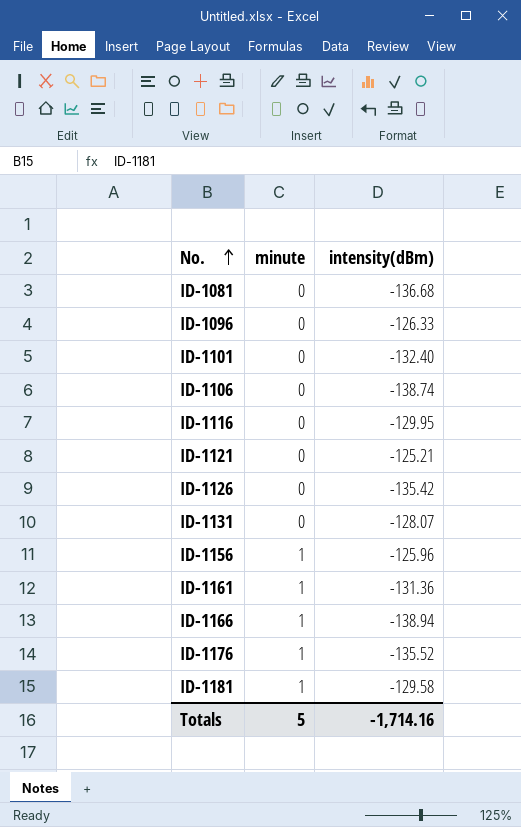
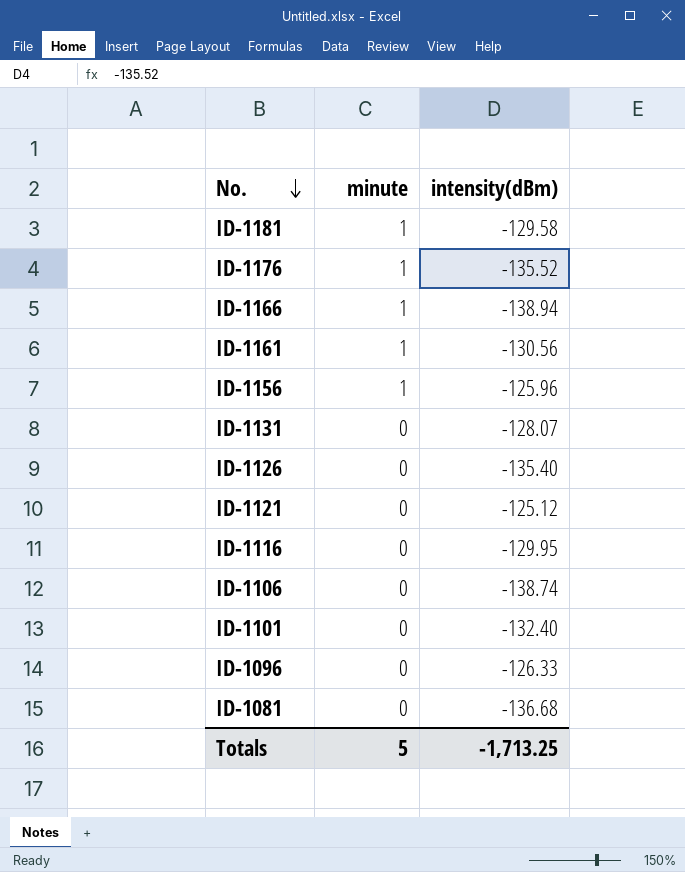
row order: No. ascending -> No. descending
ID-1161 | intensity(dBm): -131.36 -> -130.56
ID-1126 | intensity(dBm): -135.42 -> -135.40
ID-1121 | intensity(dBm): -125.21 -> -125.12
Totals | intensity(dBm): -1,714.16 -> -1,713.25

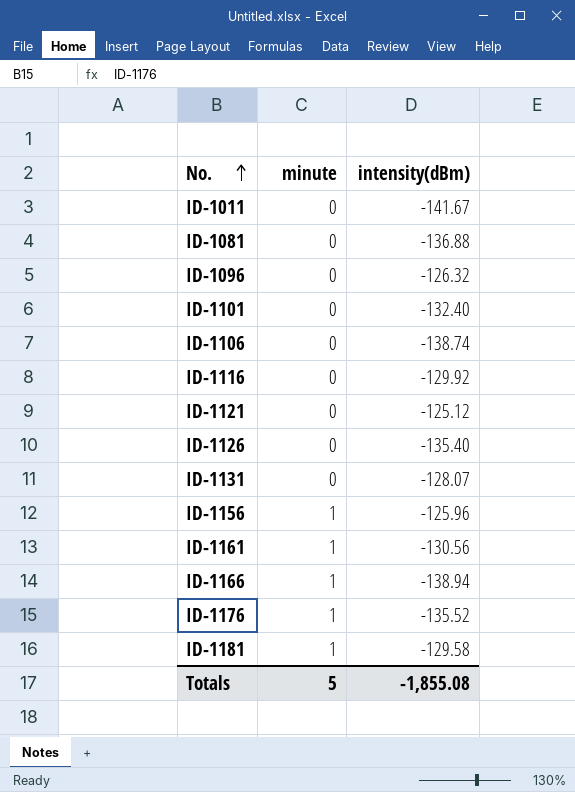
row order: No. descending -> No. ascending
row ID-1011: none -> 0 | -141.67
ID-1081 | intensity(dBm): -136.68 -> -136.88
ID-1096 | intensity(dBm): -126.33 -> -126.32
ID-1116 | intensity(dBm): -129.95 -> -129.92
Totals | intensity(dBm): -1,713.25 -> -1,855.08

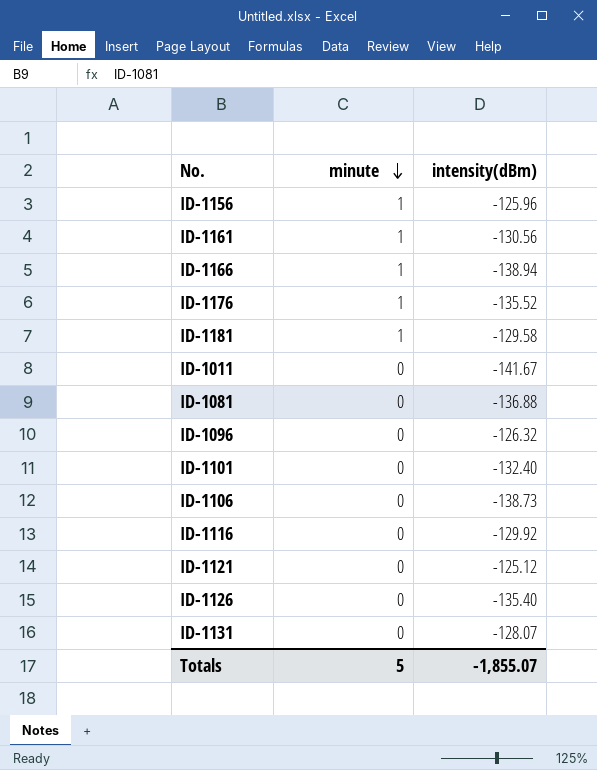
row order: No. ascending -> minute descending
ID-1106 | intensity(dBm): -138.74 -> -138.73
Totals | intensity(dBm): -1,855.08 -> -1,855.07

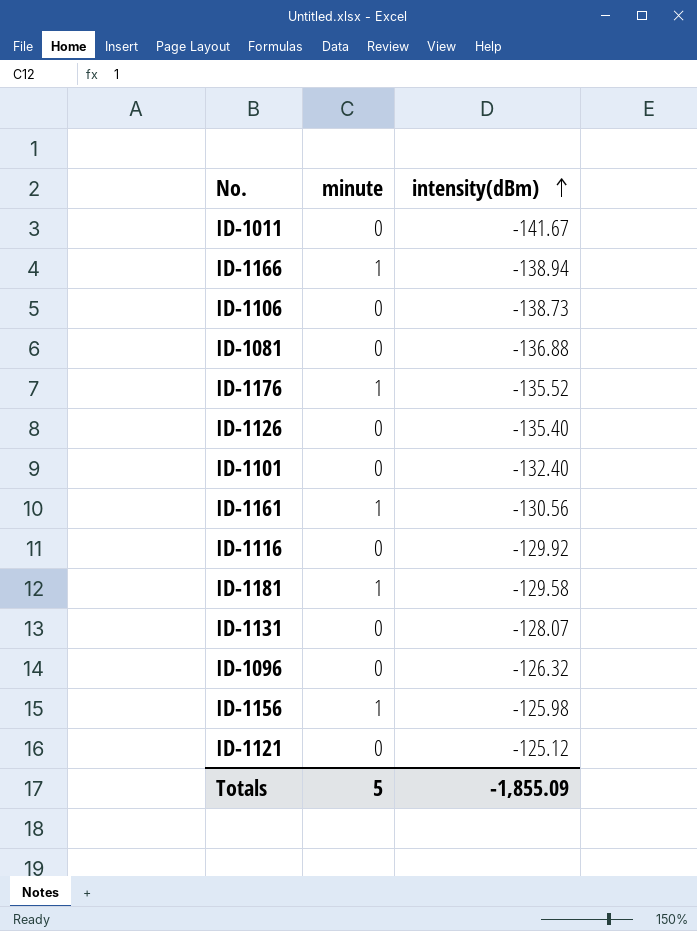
row order: minute descending -> intensity(dBm) ascending
ID-1156 | intensity(dBm): -125.96 -> -125.98
Totals | intensity(dBm): -1,855.07 -> -1,855.09

